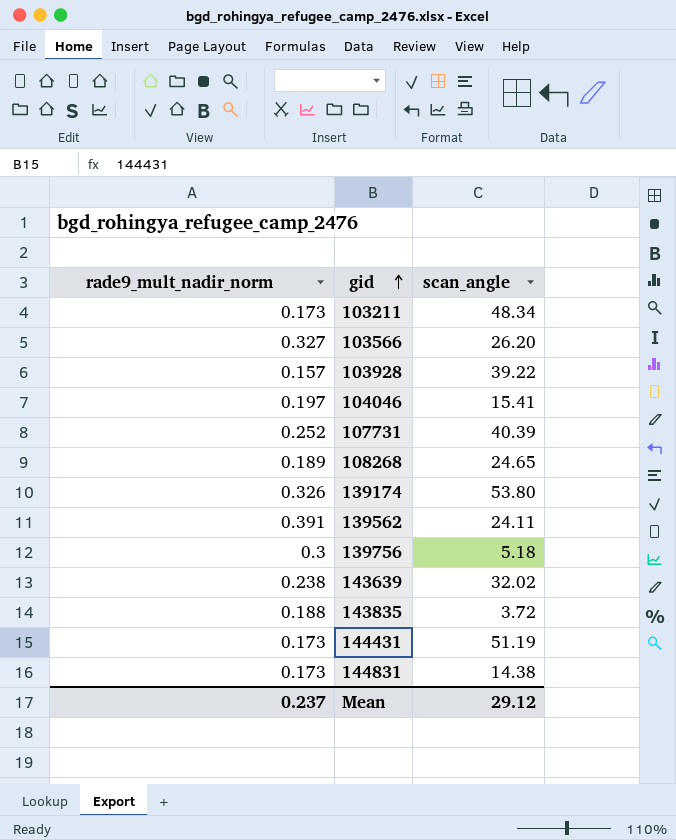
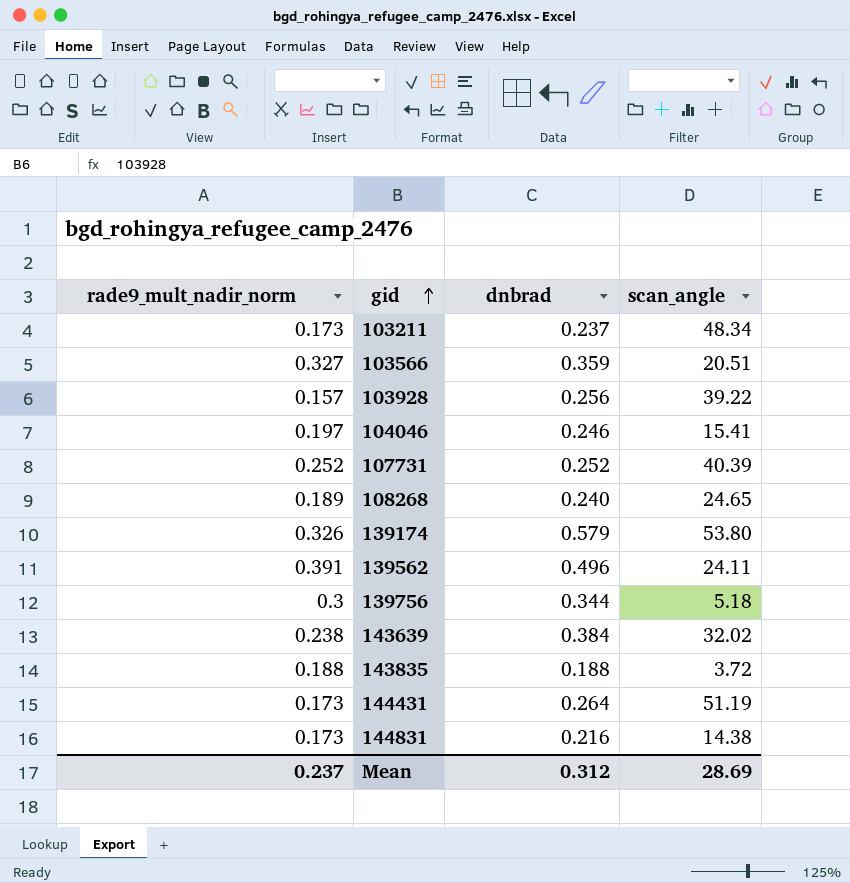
column dnbrad | position: none -> 3
103566 | scan_angle: 26.20 -> 20.51
Mean | scan_angle: 29.12 -> 28.69

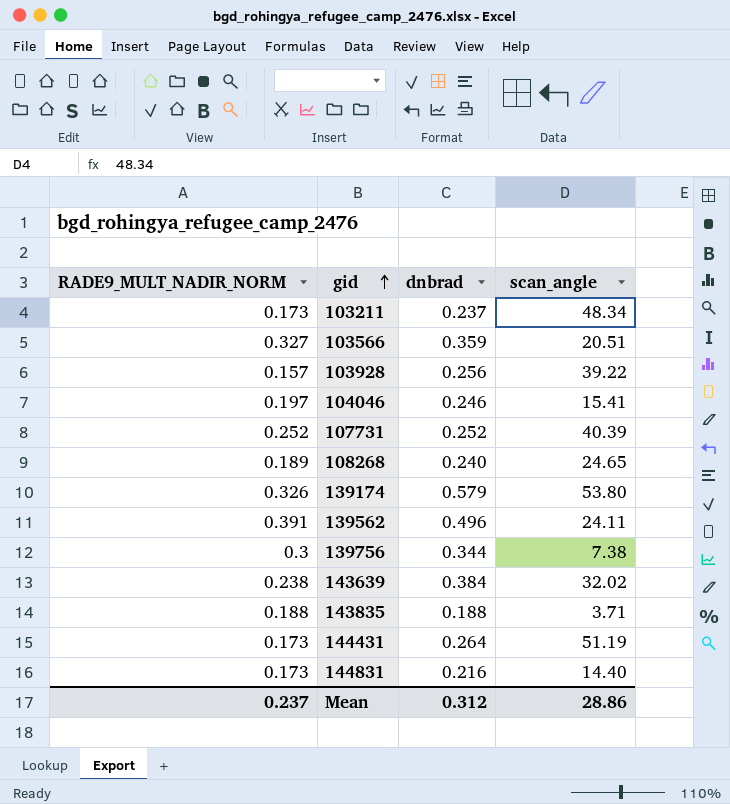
column name: rade9_mult_nadir_norm -> RADE9_MULT_NADIR_NORM
139756 | scan_angle: 5.18 -> 7.38
143835 | scan_angle: 3.72 -> 3.71
144831 | scan_angle: 14.38 -> 14.40
Mean | scan_angle: 28.69 -> 28.86

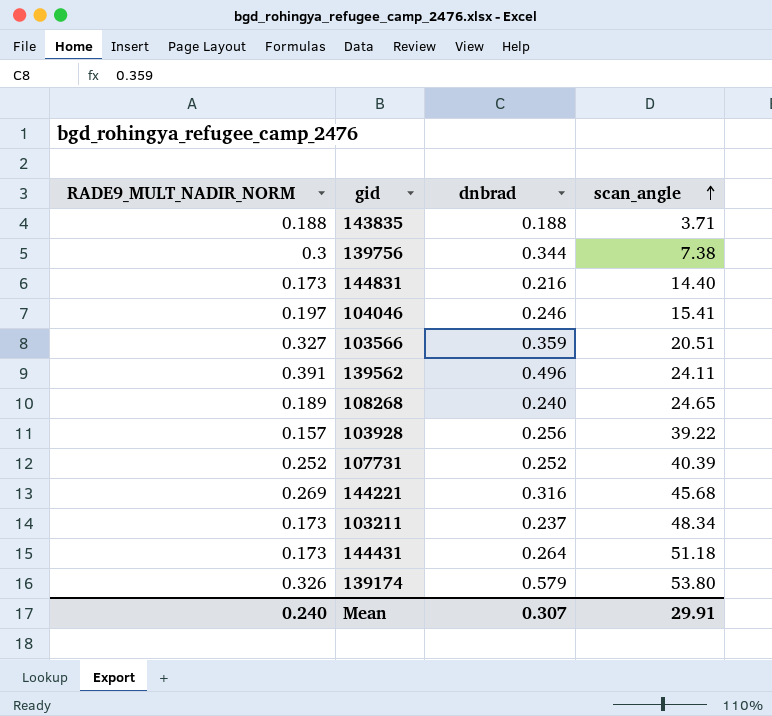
row order: gid ascending -> scan_angle ascending
row 143639: 0.238 | 0.384 | 32.02 -> none
row 144221: none -> 0.269 | 0.316 | 45.68
144431 | scan_angle: 51.19 -> 51.18
Mean | RADE9_MULT_NADIR_NORM: 0.237 -> 0.240
Mean | dnbrad: 0.312 -> 0.307
Mean | scan_angle: 28.86 -> 29.91

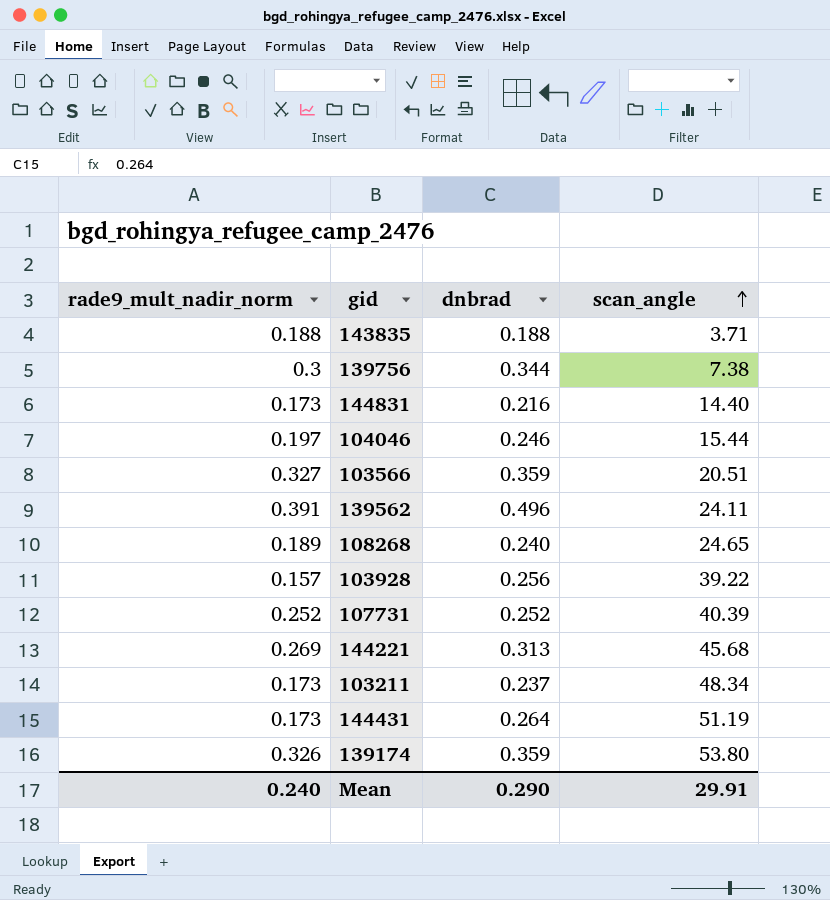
column name: RADE9_MULT_NADIR_NORM -> rade9_mult_nadir_norm
104046 | scan_angle: 15.41 -> 15.44
144221 | dnbrad: 0.316 -> 0.313
144431 | scan_angle: 51.18 -> 51.19
139174 | dnbrad: 0.579 -> 0.359
Mean | dnbrad: 0.307 -> 0.290

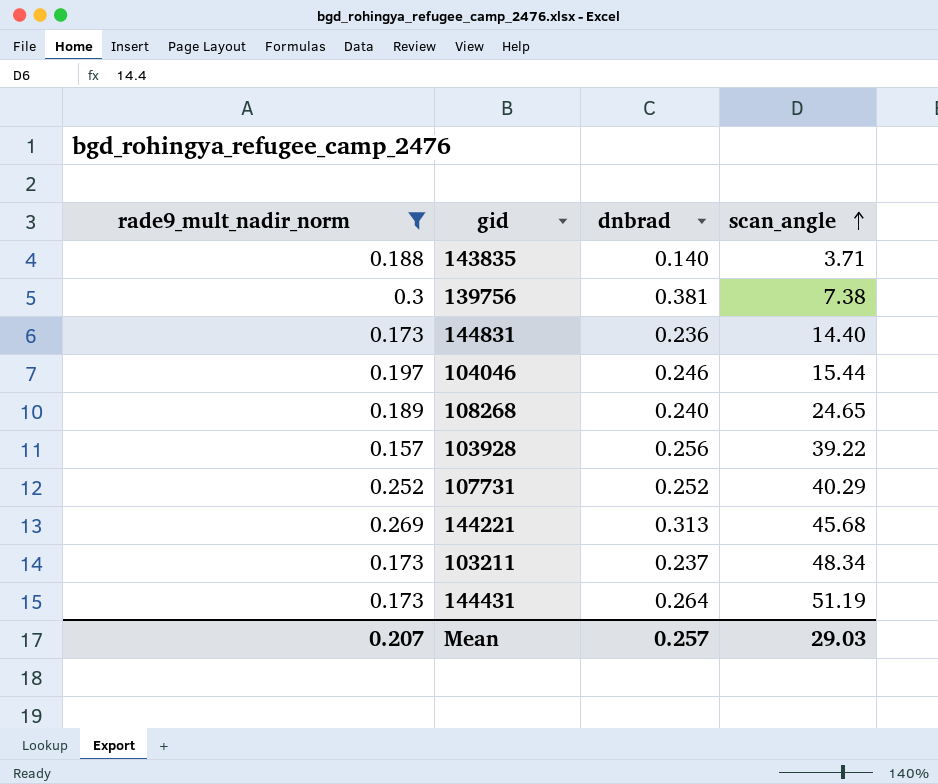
filter: none -> rade9_mult_nadir_norm <= 0.3
143835 | dnbrad: 0.188 -> 0.140
139756 | dnbrad: 0.344 -> 0.381
144831 | dnbrad: 0.216 -> 0.236
107731 | scan_angle: 40.39 -> 40.29
Mean | rade9_mult_nadir_norm: 0.240 -> 0.207
Mean | dnbrad: 0.290 -> 0.257
Mean | scan_angle: 29.91 -> 29.03

